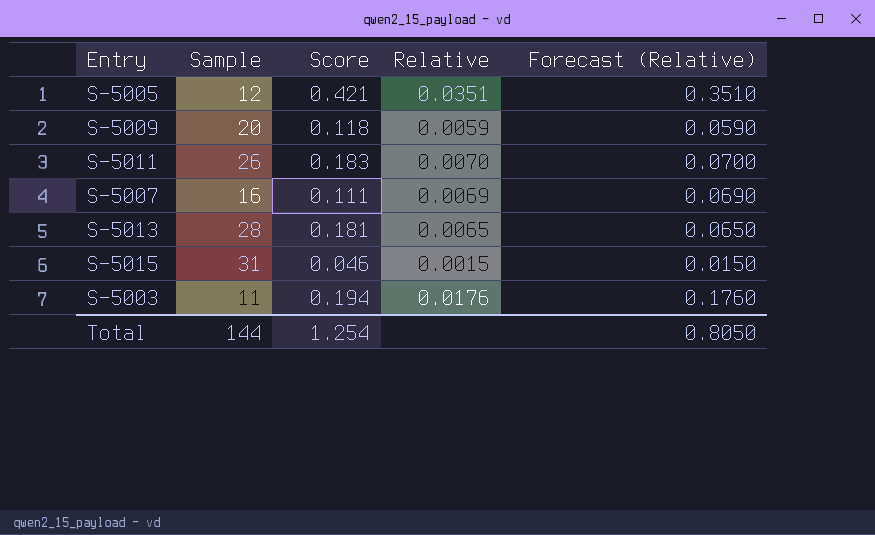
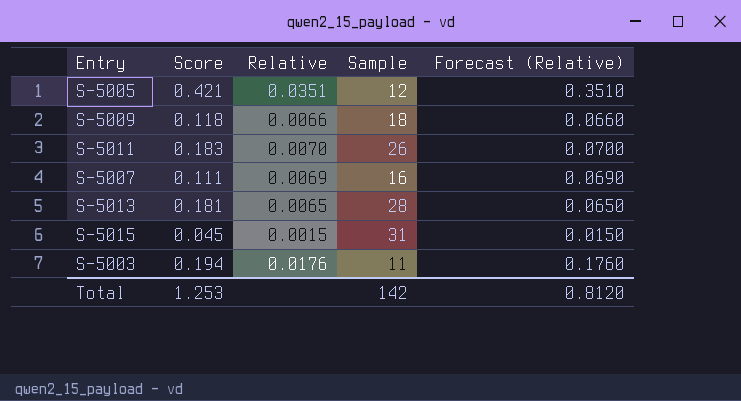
column Sample | position: 2 -> 4
S-5009 | Relative: 0.0059 -> 0.0066
S-5009 | Sample: 20 -> 18
S-5009 | Forecast (Relative): 0.0590 -> 0.0660
S-5015 | Score: 0.046 -> 0.045
Total | Score: 1.254 -> 1.253
Total | Sample: 144 -> 142
Total | Forecast (Relative): 0.8050 -> 0.8120

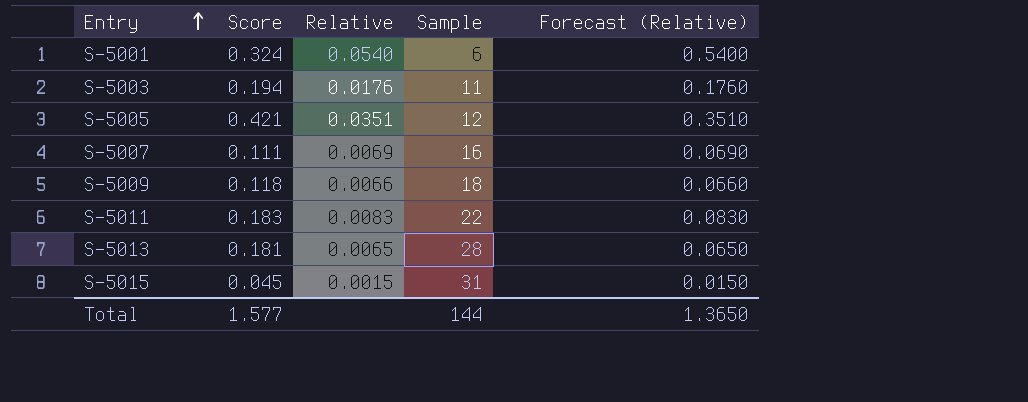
row order: none -> Entry ascending
row S-5001: none -> 0.324 | 0.0540 | 6 | 0.5400
S-5011 | Relative: 0.0070 -> 0.0083
S-5011 | Sample: 26 -> 22
S-5011 | Forecast (Relative): 0.0700 -> 0.0830
Total | Score: 1.253 -> 1.577
Total | Sample: 142 -> 144
Total | Forecast (Relative): 0.8120 -> 1.3650

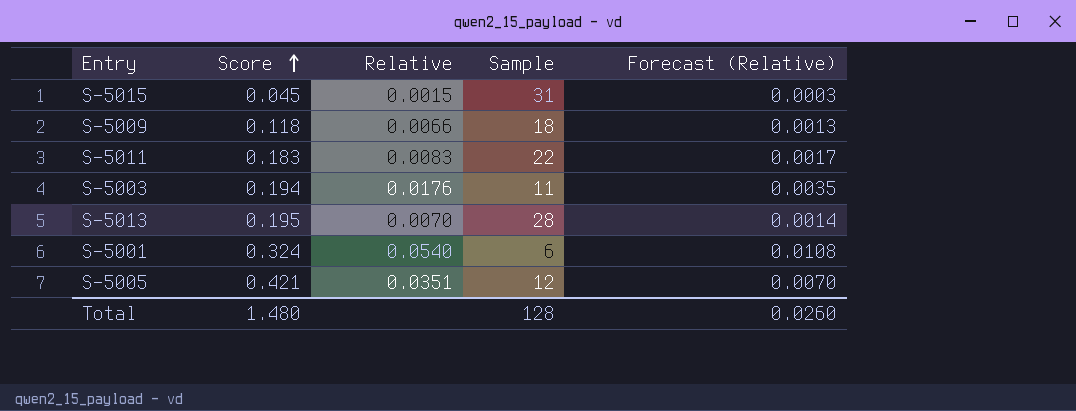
row order: Entry ascending -> Score ascending
column Forecast (Relative) | formula: [Relative] * 10 -> [Relative] * 0.2
row S-5007: 0.111 | 0.0069 | 16 | 0.0690 -> none
S-5013 | Score: 0.181 -> 0.195
S-5013 | Relative: 0.0065 -> 0.0070
Total | Score: 1.577 -> 1.480
Total | Sample: 144 -> 128
Total | Forecast (Relative): 1.3650 -> 0.0260

